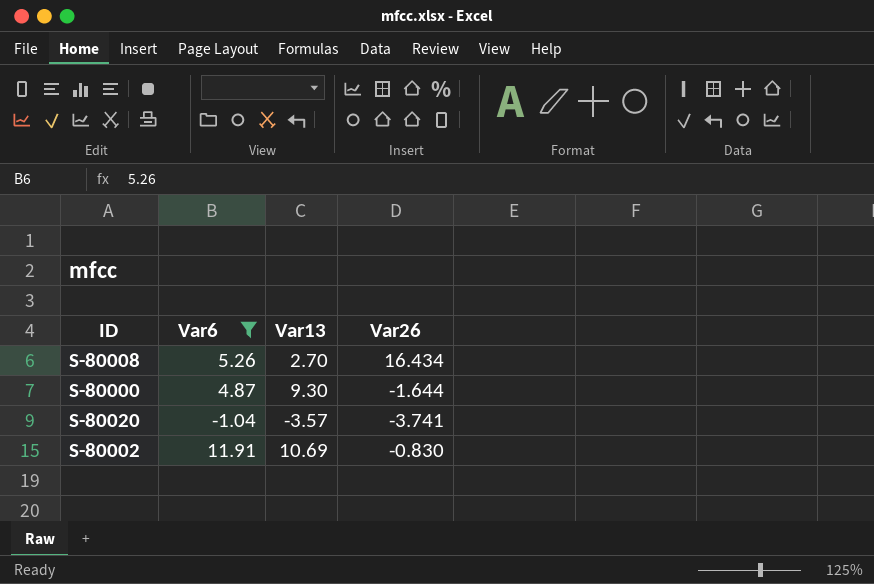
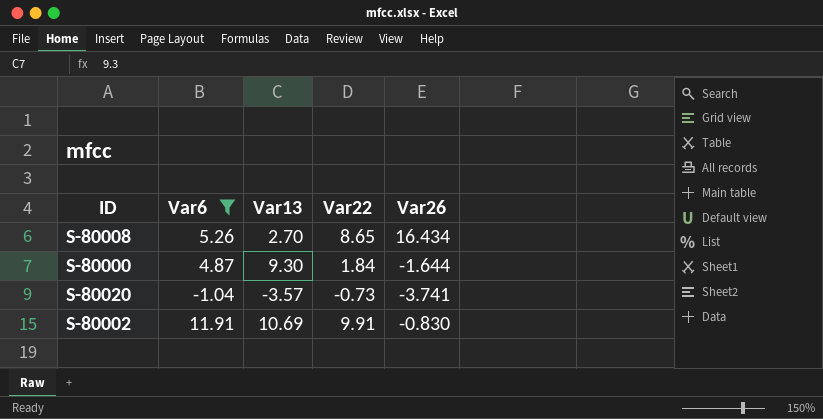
column Var22 | position: none -> 4

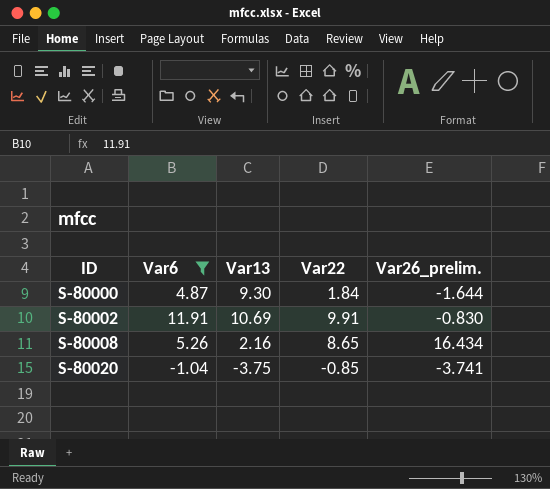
row order: none -> ID ascending
column name: Var26 -> Var26_prelim.
S-80008 | Var13: 2.70 -> 2.16
S-80020 | Var13: -3.57 -> -3.75
S-80020 | Var22: -0.73 -> -0.85

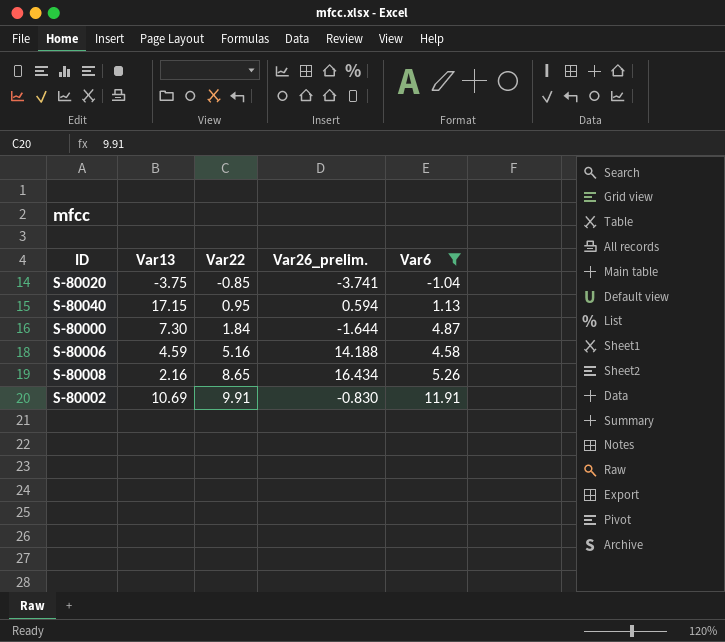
row order: ID ascending -> Var22 ascending
column Var6 | position: 2 -> 5
row S-80040: none -> 17.15 | 0.95 | 0.594 | 1.13
S-80000 | Var13: 9.30 -> 7.30
row S-80006: none -> 4.59 | 5.16 | 14.188 | 4.58

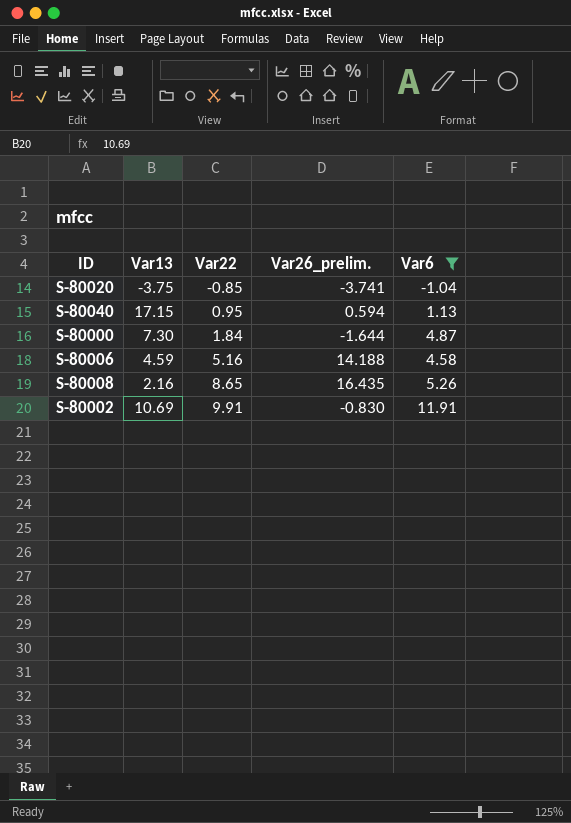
S-80008 | Var26_prelim.: 16.434 -> 16.435

